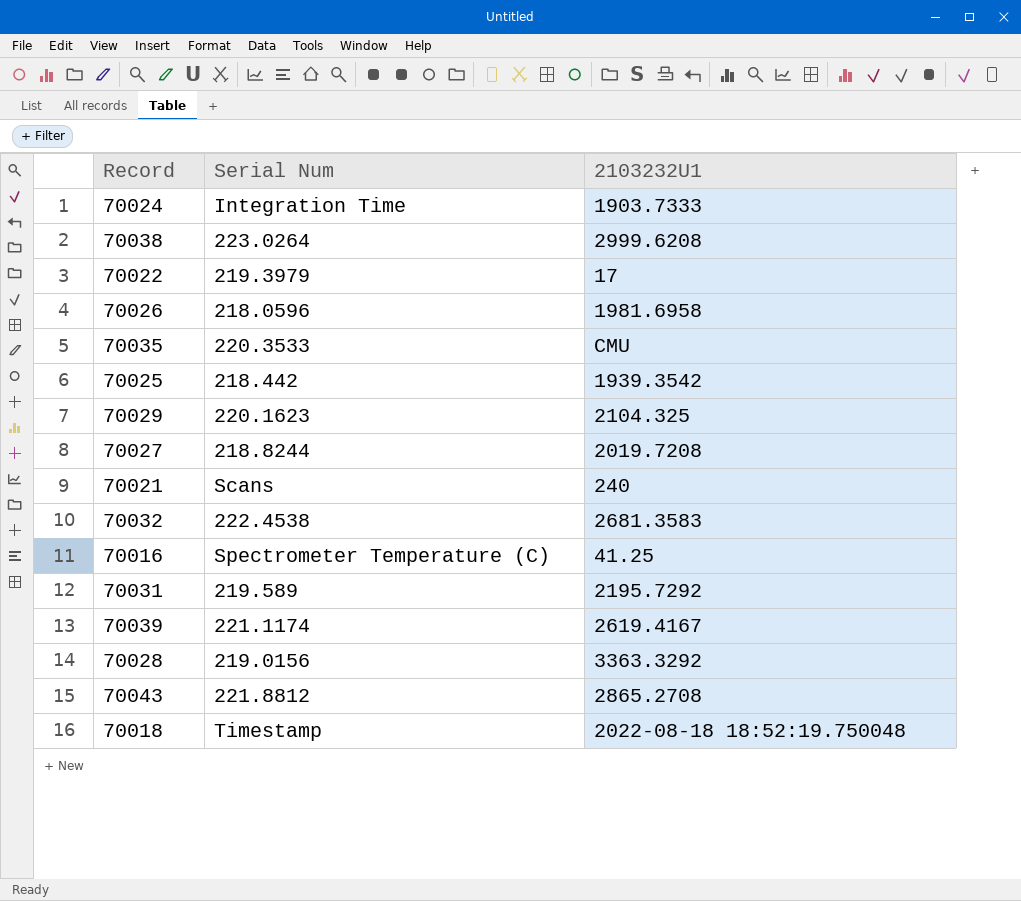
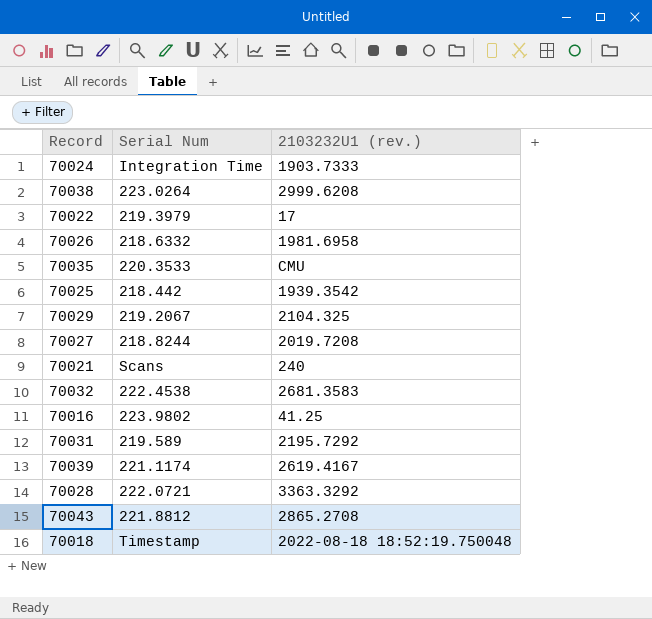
column name: 2103232U1 -> 2103232U1 (rev.)
70026 | Serial Num: 218.0596 -> 218.6332
70029 | Serial Num: 220.1623 -> 219.2067
70016 | Serial Num: Spectrometer Temperature (C) -> 223.9802
70028 | Serial Num: 219.0156 -> 222.0721

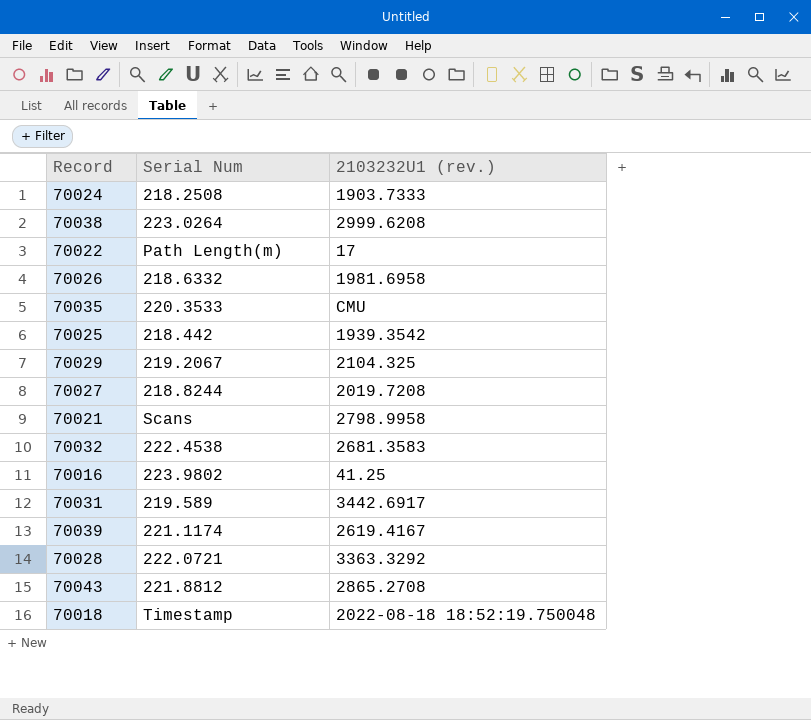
70024 | Serial Num: Integration Time -> 218.2508
70022 | Serial Num: 219.3979 -> Path Length(m)
70021 | 2103232U1 (rev.): 240 -> 2798.9958
70031 | 2103232U1 (rev.): 2195.7292 -> 3442.6917

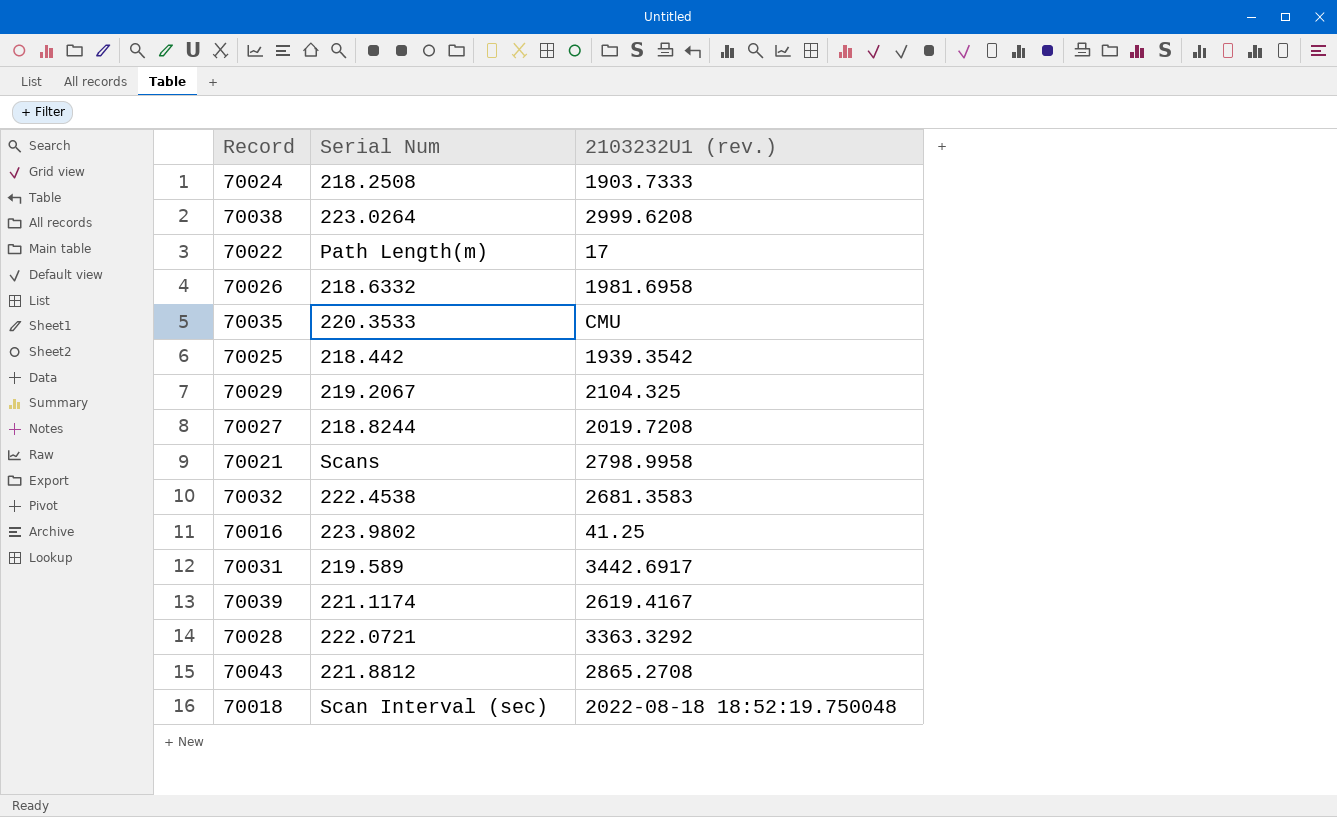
70018 | Serial Num: Timestamp -> Scan Interval (sec)

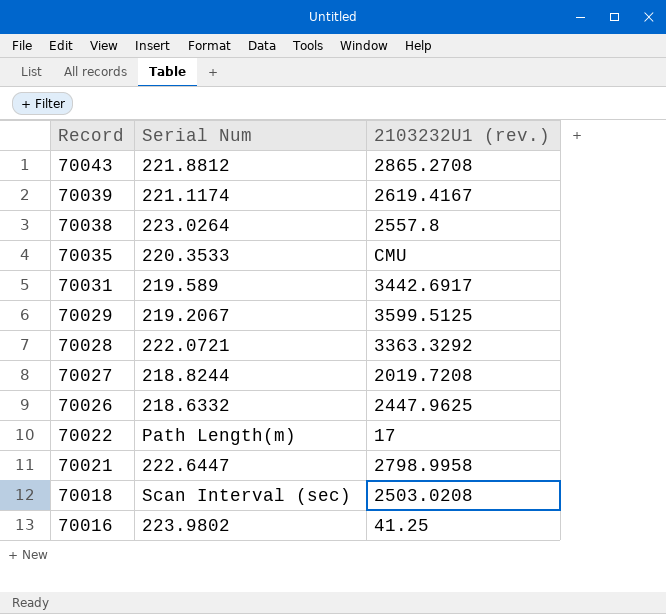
row order: none -> Record descending
row 70024: 218.2508 | 1903.7333 -> none
row 70025: 218.442 | 1939.3542 -> none
row 70032: 222.4538 | 2681.3583 -> none
70038 | 2103232U1 (rev.): 2999.6208 -> 2557.8
70029 | 2103232U1 (rev.): 2104.325 -> 3599.5125
70026 | 2103232U1 (rev.): 1981.6958 -> 2447.9625
70021 | Serial Num: Scans -> 222.6447
70018 | 2103232U1 (rev.): 2022-08-18 18:52:19.750048 -> 2503.0208

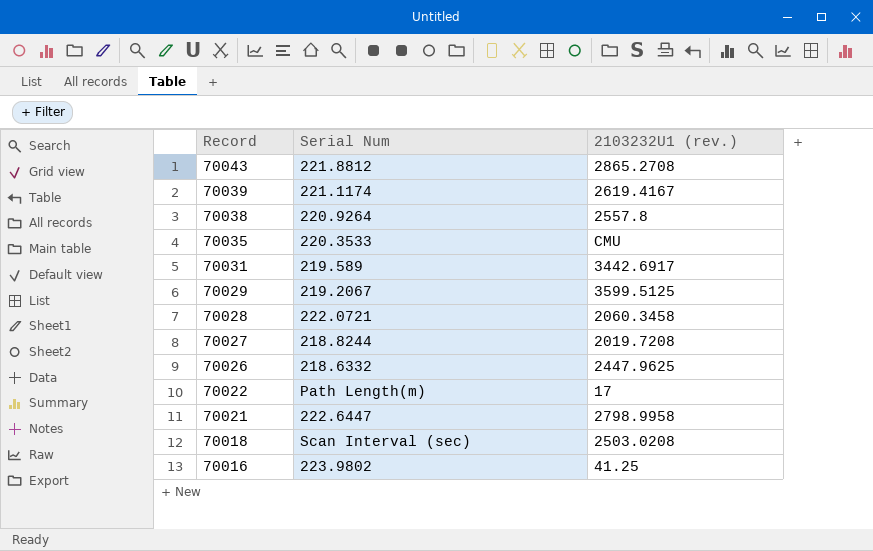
70038 | Serial Num: 223.0264 -> 220.9264
70028 | 2103232U1 (rev.): 3363.3292 -> 2060.3458

